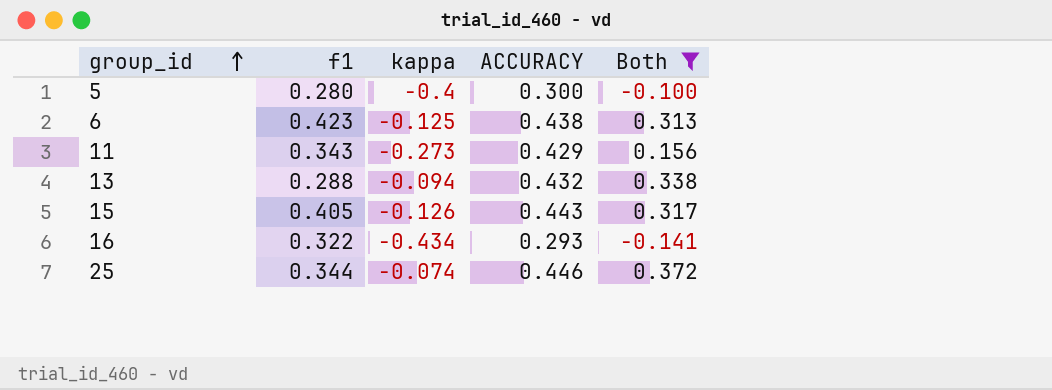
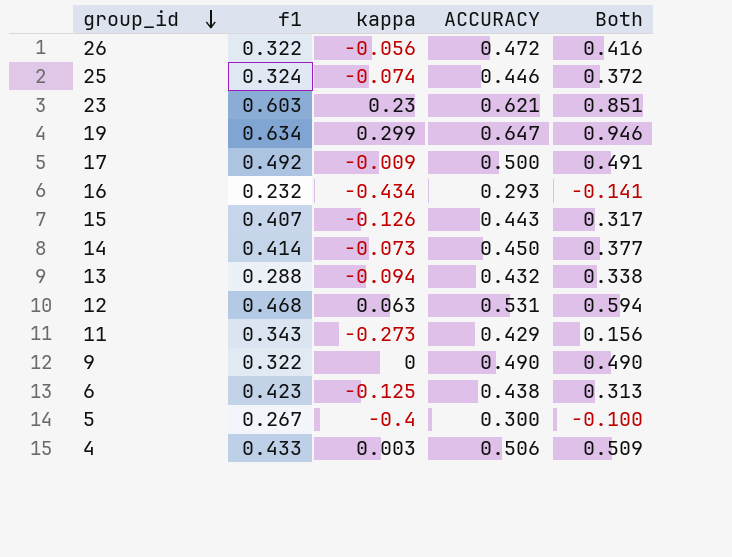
filter: Both <= 0.372 -> none
row order: group_id ascending -> group_id descending
25 | f1: 0.344 -> 0.324
16 | f1: 0.322 -> 0.232
15 | f1: 0.405 -> 0.407
5 | f1: 0.280 -> 0.267

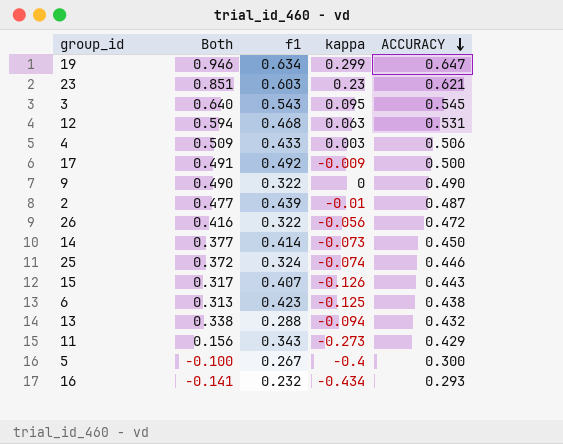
row order: group_id descending -> ACCURACY descending
column Both | position: 5 -> 2
row 3: none -> 0.640 | 0.543 | 0.095 | 0.545
row 2: none -> 0.477 | 0.439 | -0.01 | 0.487

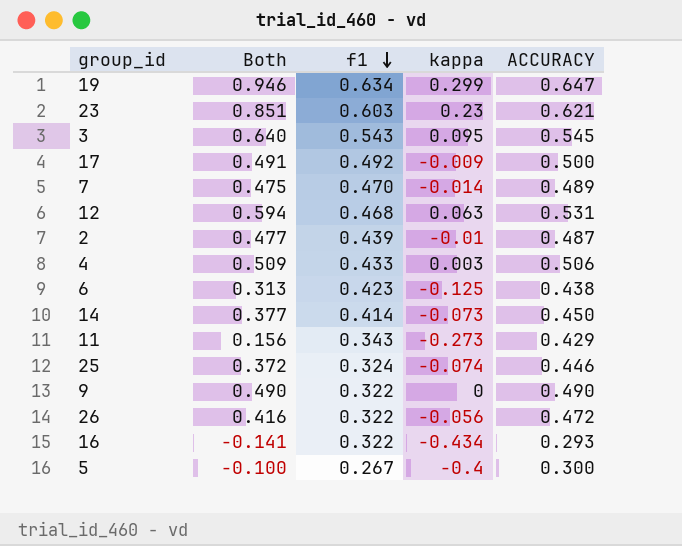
row order: ACCURACY descending -> f1 descending
row 15: 0.317 | 0.407 | -0.126 | 0.443 -> none
row 13: 0.338 | 0.288 | -0.094 | 0.432 -> none
row 7: none -> 0.475 | 0.470 | -0.014 | 0.489
16 | f1: 0.232 -> 0.322

